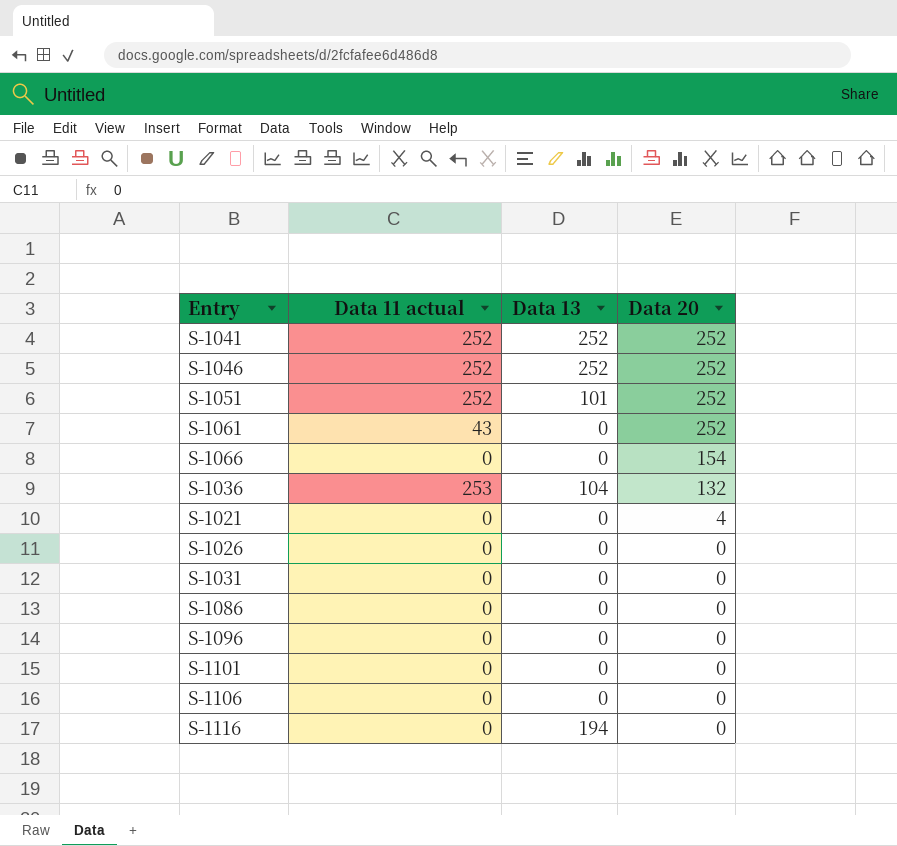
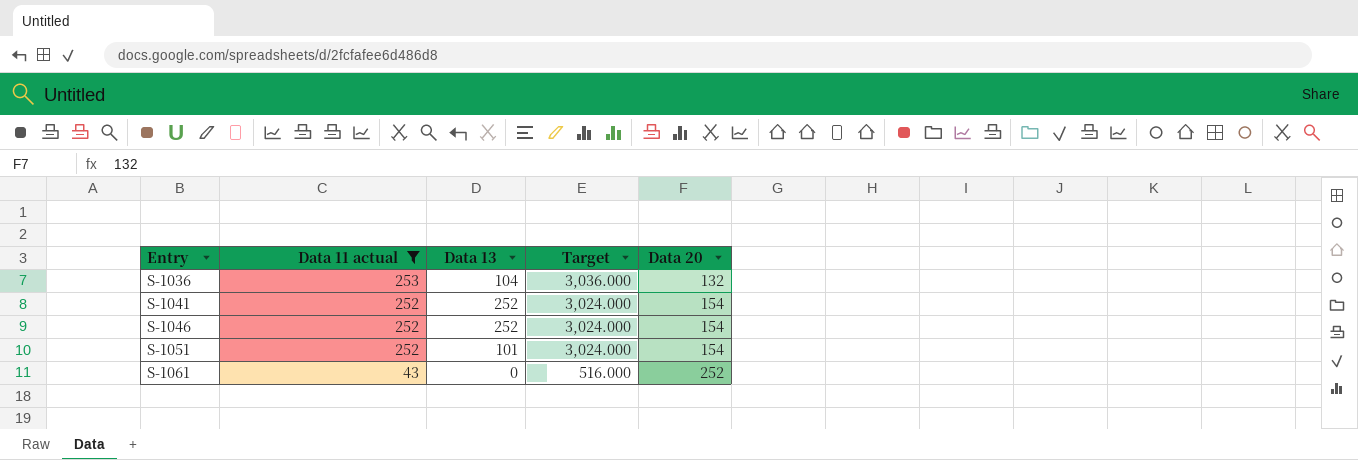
filter: none -> Data 11 actual != 0
row order: Data 20 descending -> Entry ascending
column Target | formula: none -> [Data 11 actual] * 12
S-1041 | Data 20: 252 -> 154
S-1046 | Data 20: 252 -> 154
S-1051 | Data 20: 252 -> 154

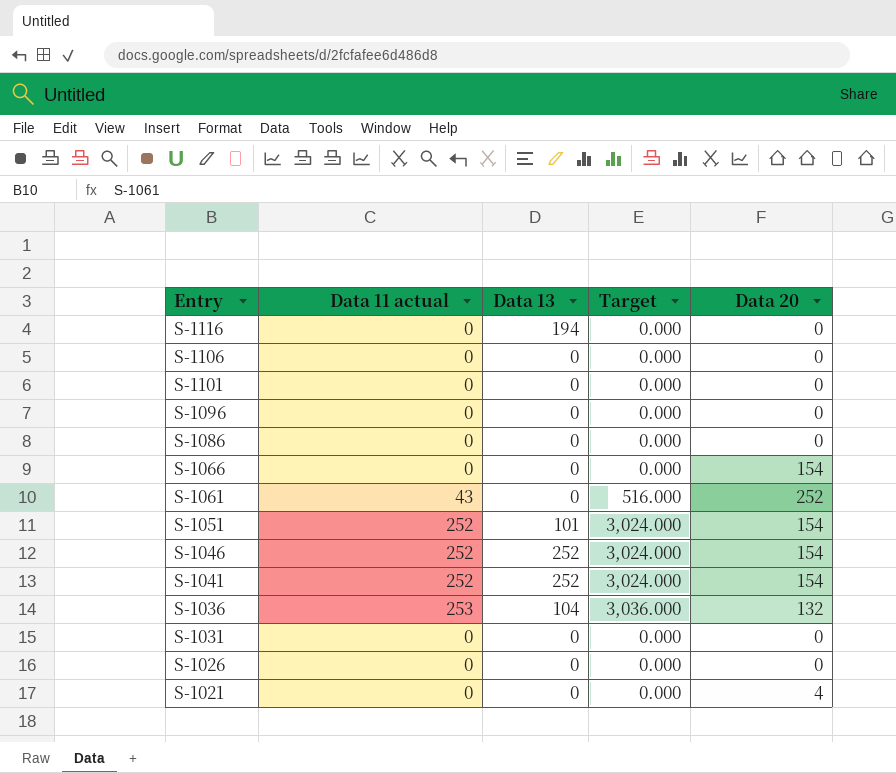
filter: Data 11 actual != 0 -> none
row order: Entry ascending -> Entry descending

